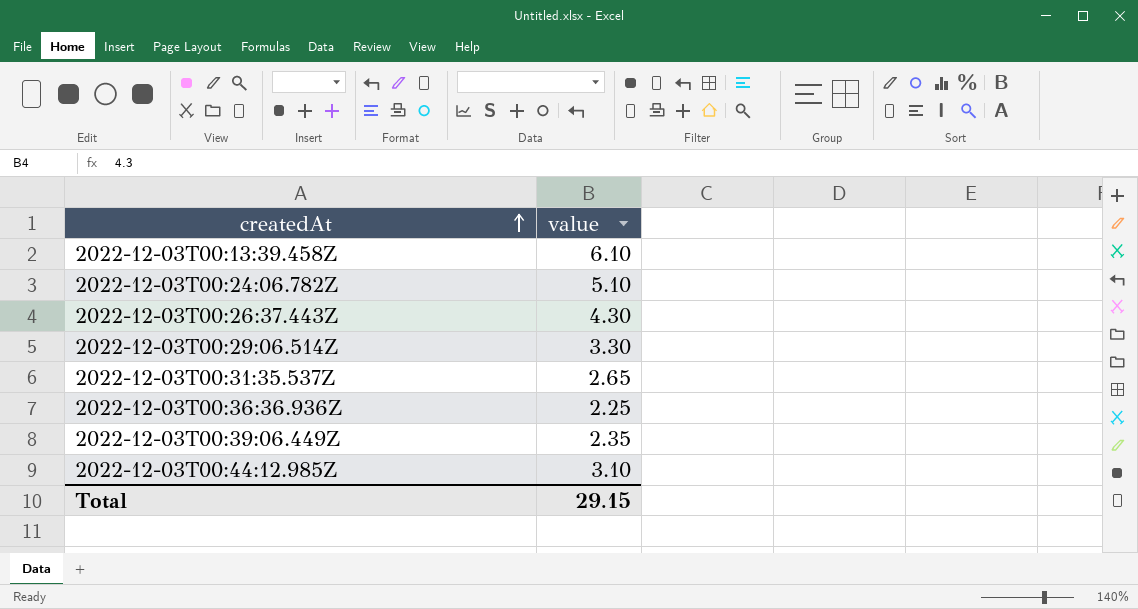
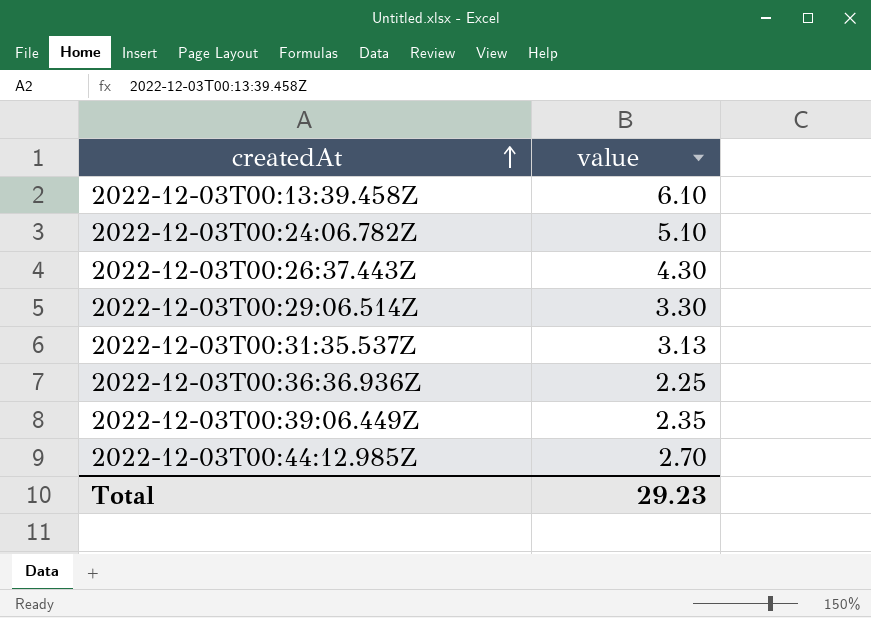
2022-12-03T00:31:35.537Z | value: 2.65 -> 3.13
2022-12-03T00:44:12.985Z | value: 3.10 -> 2.70
Total | value: 29.15 -> 29.23

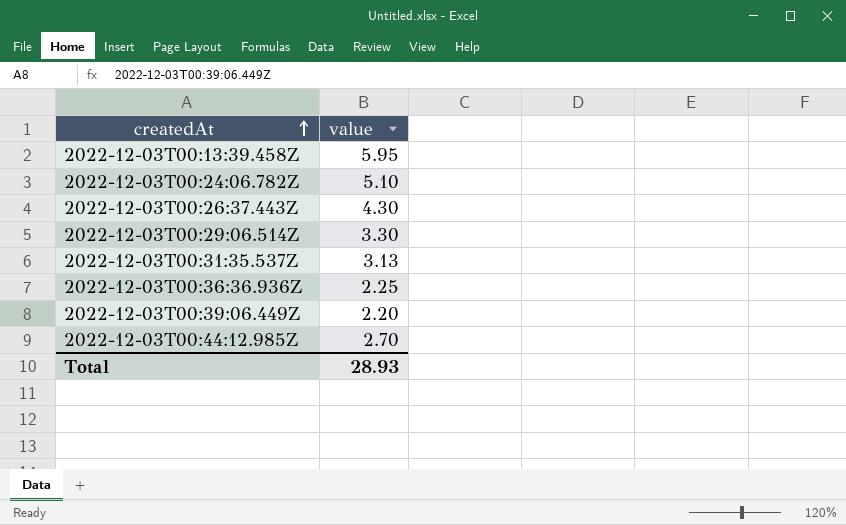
2022-12-03T00:13:39.458Z | value: 6.10 -> 5.95
2022-12-03T00:39:06.449Z | value: 2.35 -> 2.20
Total | value: 29.23 -> 28.93

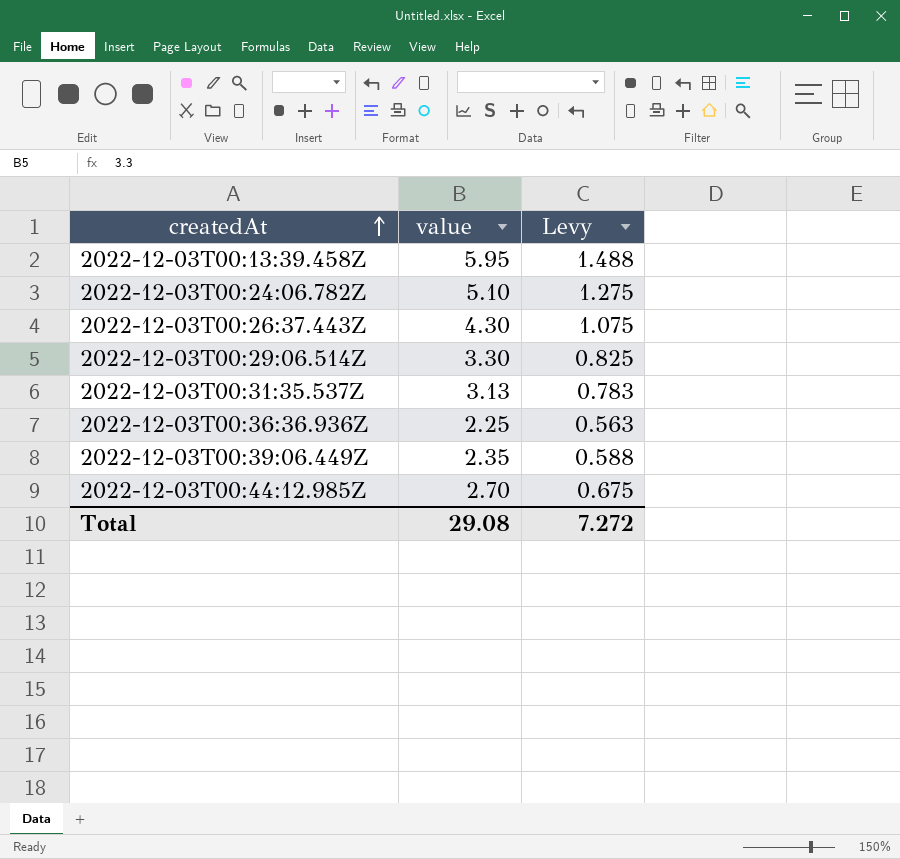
column Levy | formula: none -> [value] * 0.25
2022-12-03T00:39:06.449Z | value: 2.20 -> 2.35
Total | value: 28.93 -> 29.08

